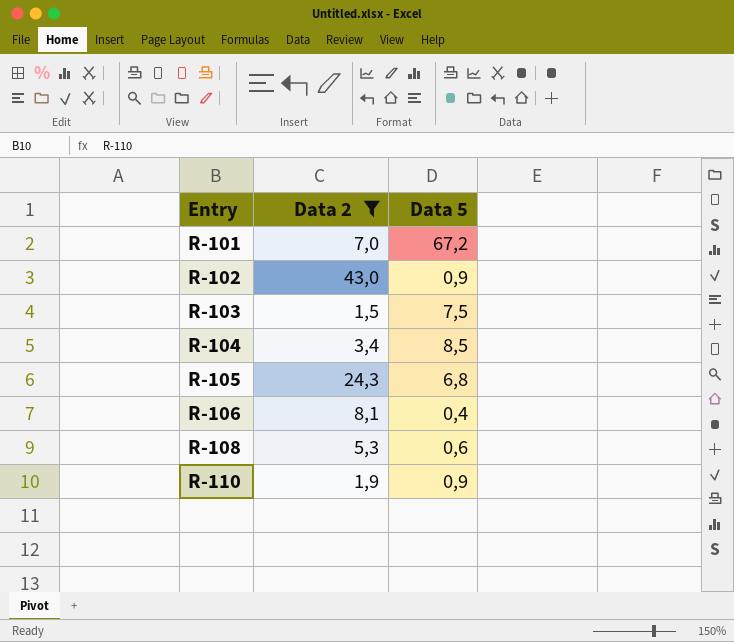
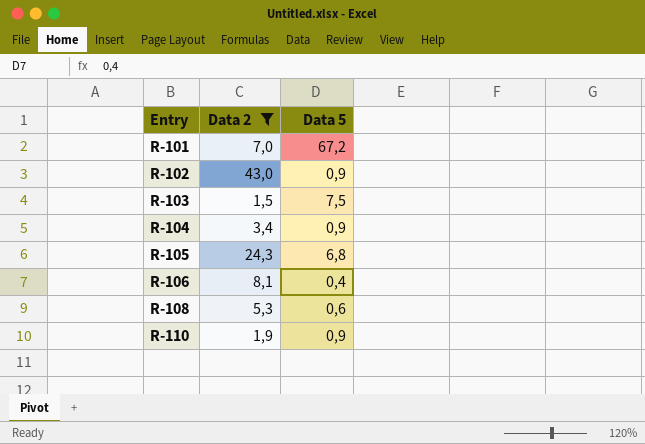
R-104 | Data 5: 8,5 -> 0,9

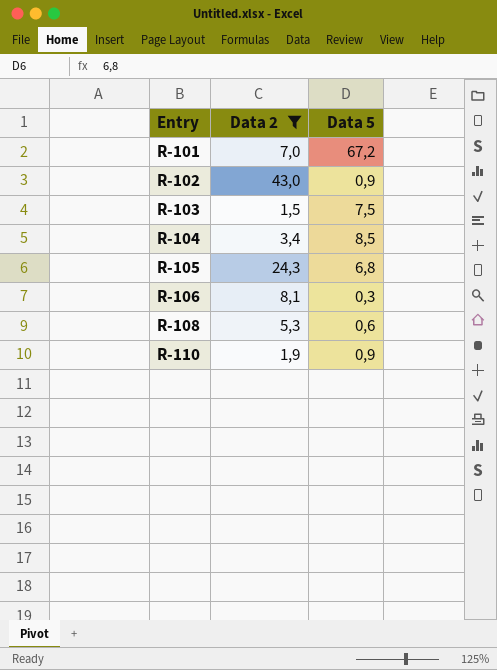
R-104 | Data 5: 0,9 -> 8,5
R-106 | Data 5: 0,4 -> 0,3

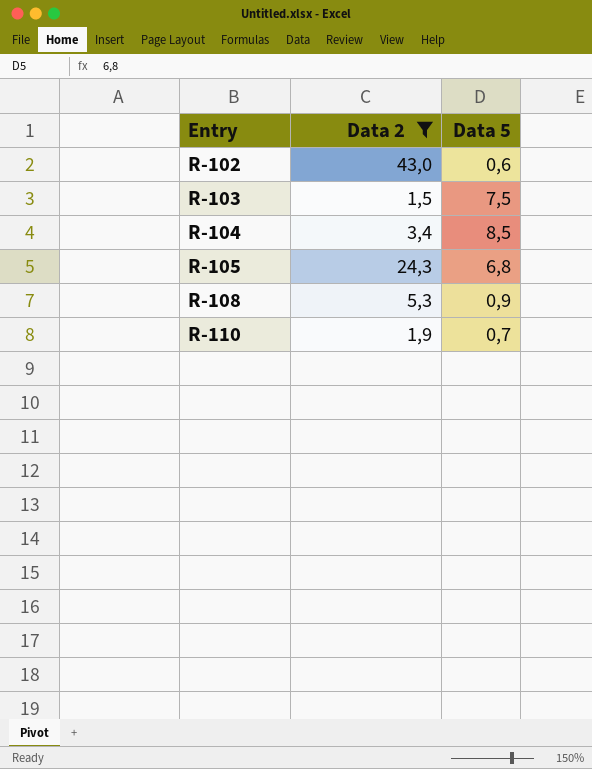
row R-101: 7,0 | 67,2 -> none
row R-106: 8,1 | 0,3 -> none
R-102 | Data 5: 0,9 -> 0,6
R-108 | Data 5: 0,6 -> 0,9
R-110 | Data 5: 0,9 -> 0,7

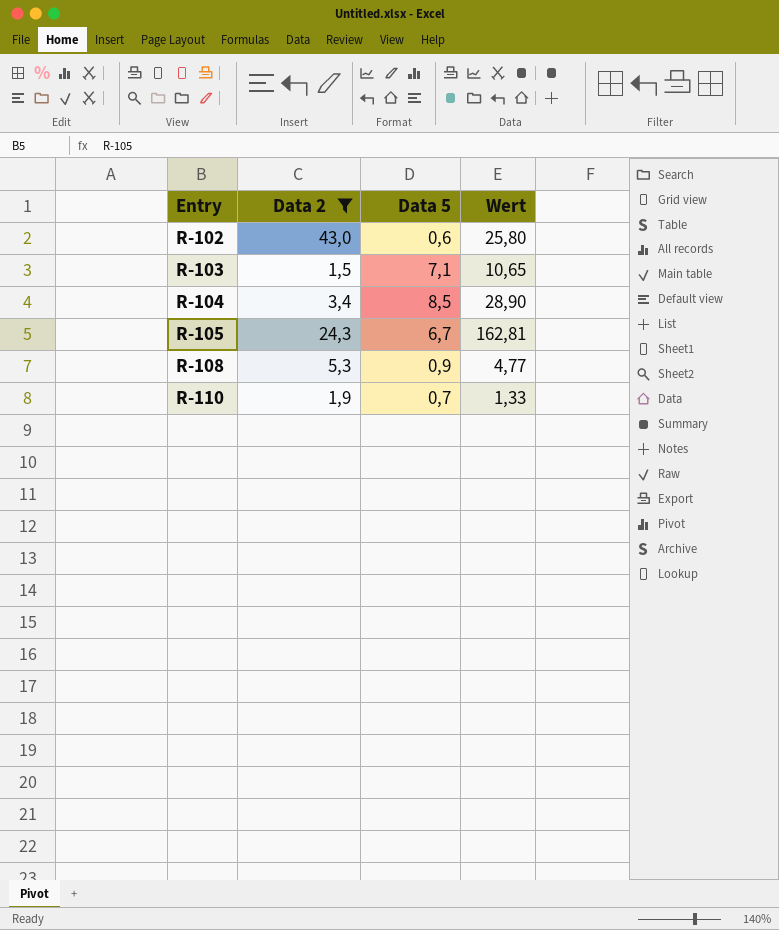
column Wert | formula: none -> [Data 2] * [Data 5]
R-103 | Data 5: 7,5 -> 7,1
R-105 | Data 5: 6,8 -> 6,7

